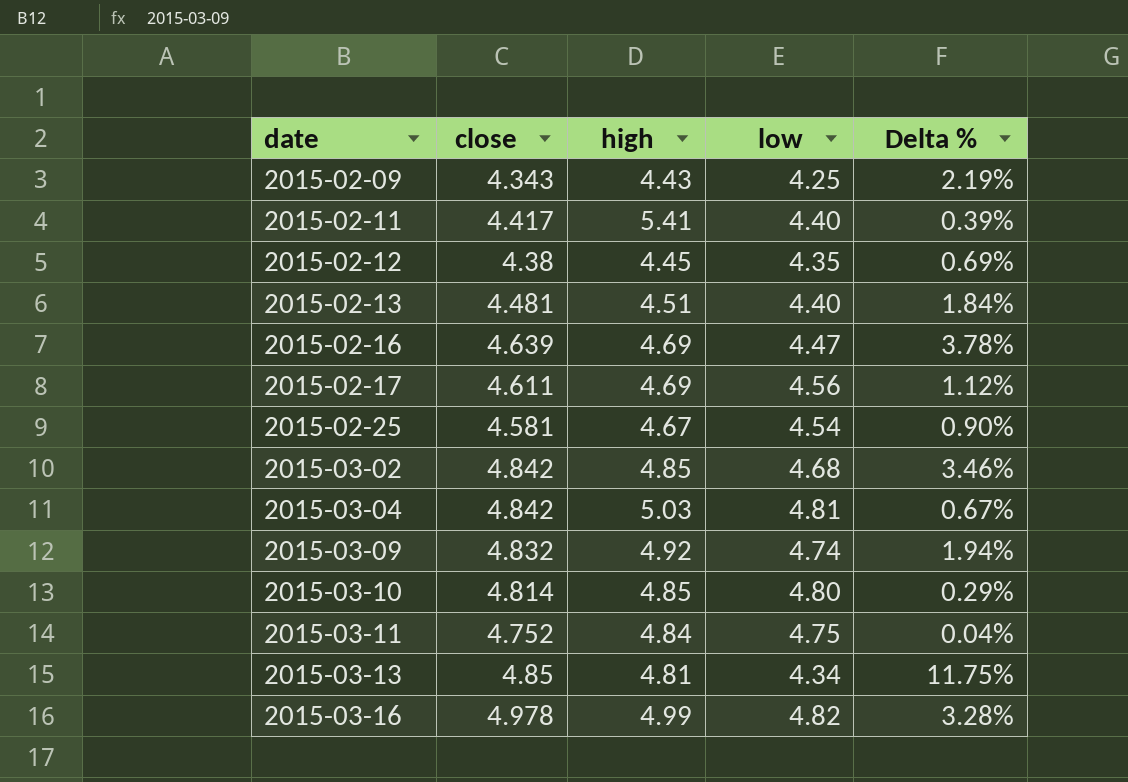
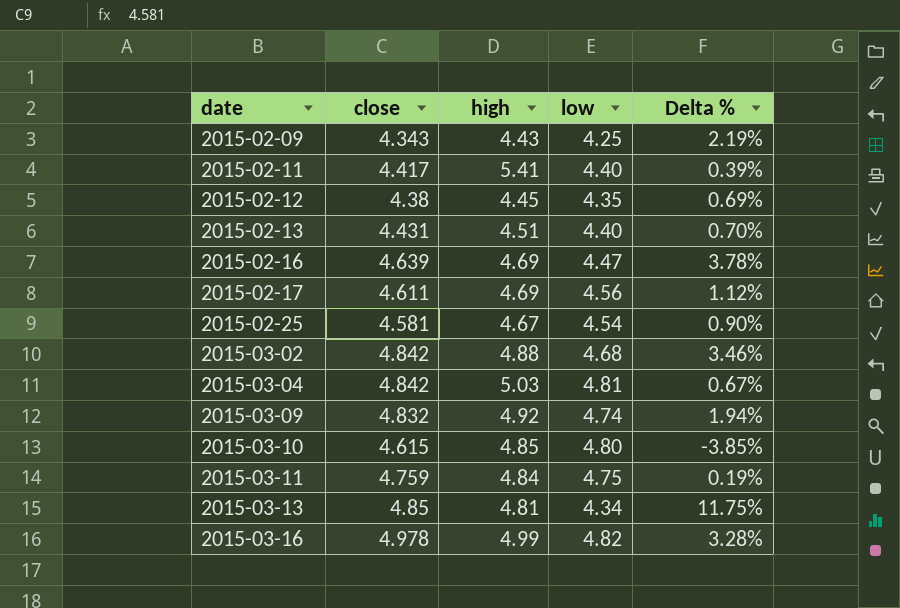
2015-02-13 | close: 4.481 -> 4.431
2015-02-13 | Delta %: 1.84% -> 0.70%
2015-03-02 | high: 4.85 -> 4.88
2015-03-10 | close: 4.814 -> 4.615
2015-03-10 | Delta %: 0.29% -> -3.85%
2015-03-11 | close: 4.752 -> 4.759
2015-03-11 | Delta %: 0.04% -> 0.19%

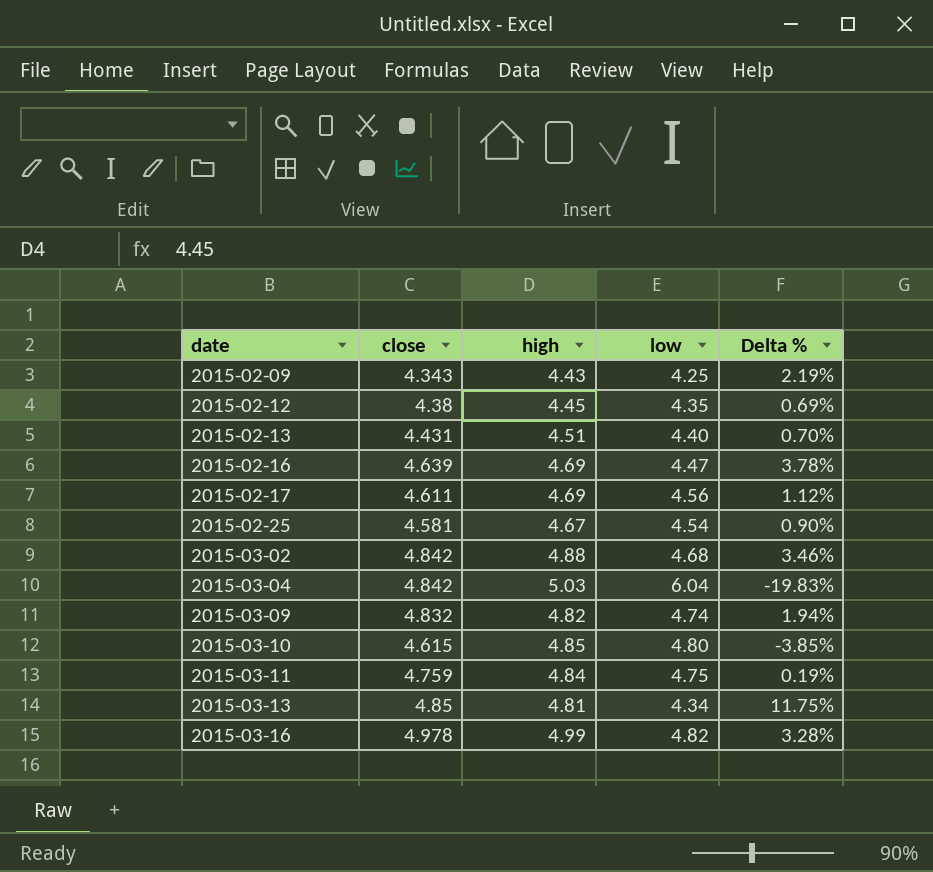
row 2015-02-11: 4.417 | 5.41 | 4.40 | 0.39% -> none
2015-03-04 | low: 4.81 -> 6.04
2015-03-04 | Delta %: 0.67% -> -19.83%
2015-03-09 | high: 4.92 -> 4.82

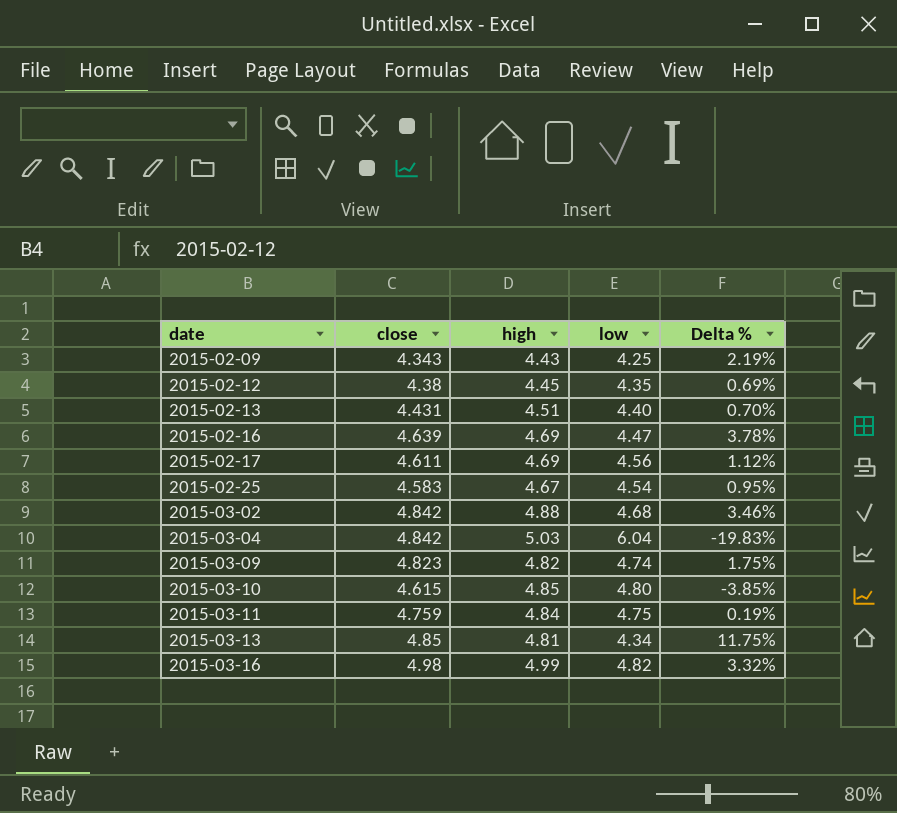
2015-02-25 | close: 4.581 -> 4.583
2015-02-25 | Delta %: 0.90% -> 0.95%
2015-03-09 | close: 4.832 -> 4.823
2015-03-09 | Delta %: 1.94% -> 1.75%
2015-03-16 | close: 4.978 -> 4.98
2015-03-16 | Delta %: 3.28% -> 3.32%

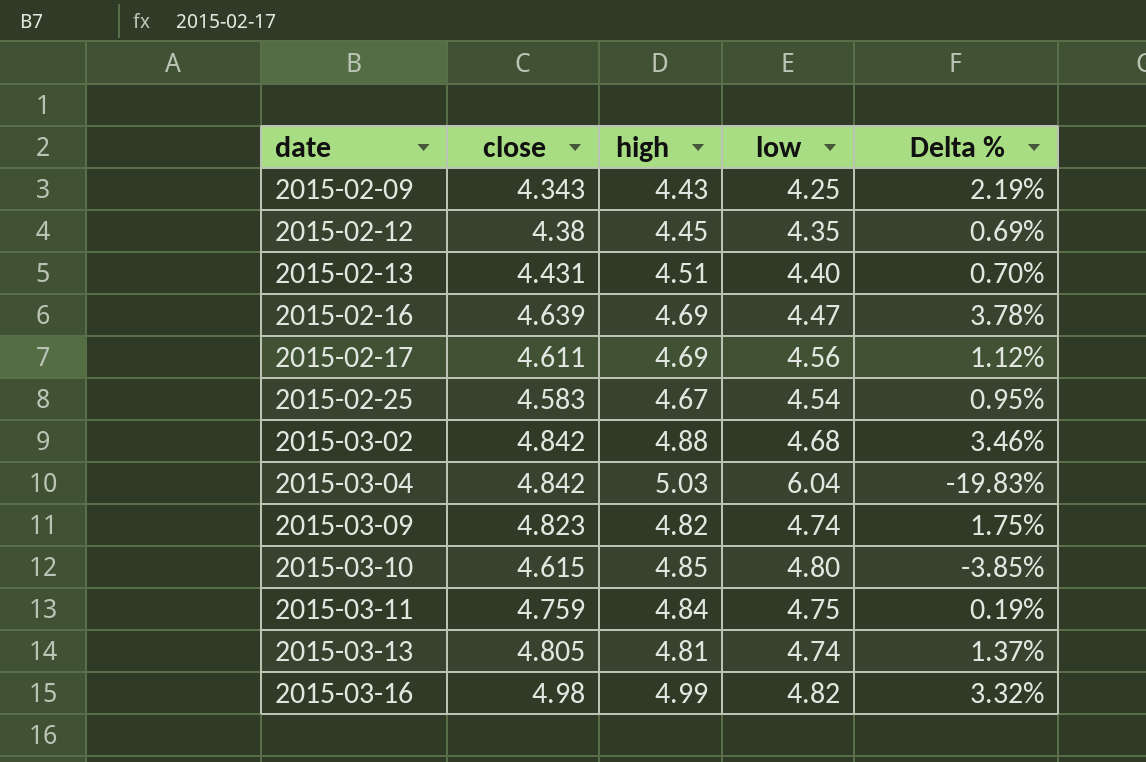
2015-03-13 | close: 4.85 -> 4.805
2015-03-13 | low: 4.34 -> 4.74
2015-03-13 | Delta %: 11.75% -> 1.37%

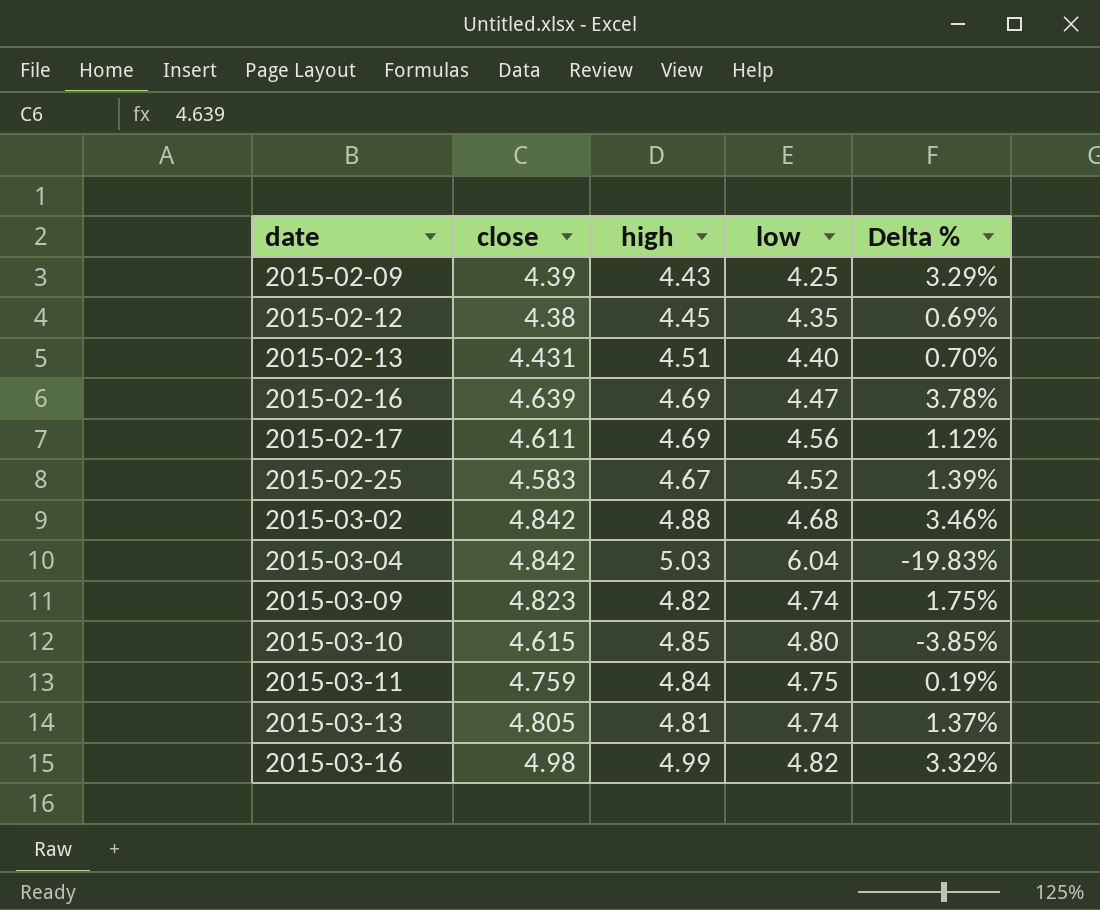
2015-02-09 | close: 4.343 -> 4.39
2015-02-09 | Delta %: 2.19% -> 3.29%
2015-02-25 | low: 4.54 -> 4.52
2015-02-25 | Delta %: 0.95% -> 1.39%

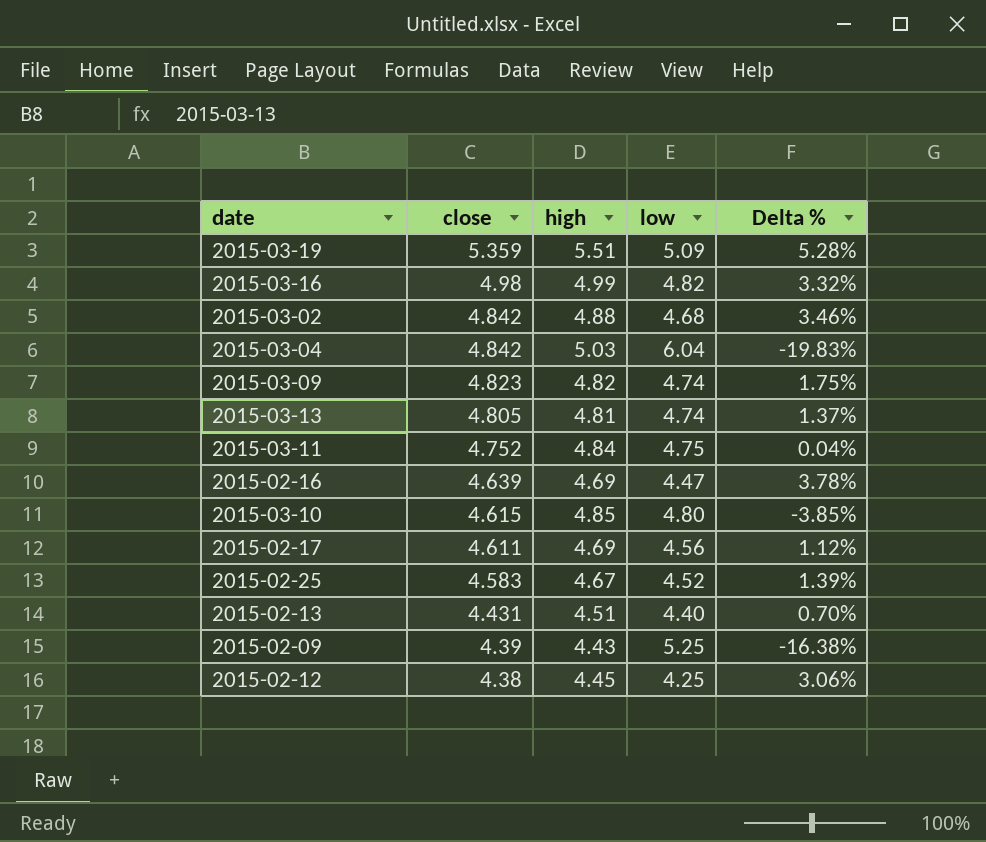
row order: date ascending -> close descending
row 2015-03-19: none -> 5.359 | 5.51 | 5.09 | 5.28%
2015-03-11 | close: 4.759 -> 4.752
2015-03-11 | Delta %: 0.19% -> 0.04%
2015-02-09 | low: 4.25 -> 5.25
2015-02-09 | Delta %: 3.29% -> -16.38%
2015-02-12 | low: 4.35 -> 4.25
2015-02-12 | Delta %: 0.69% -> 3.06%

